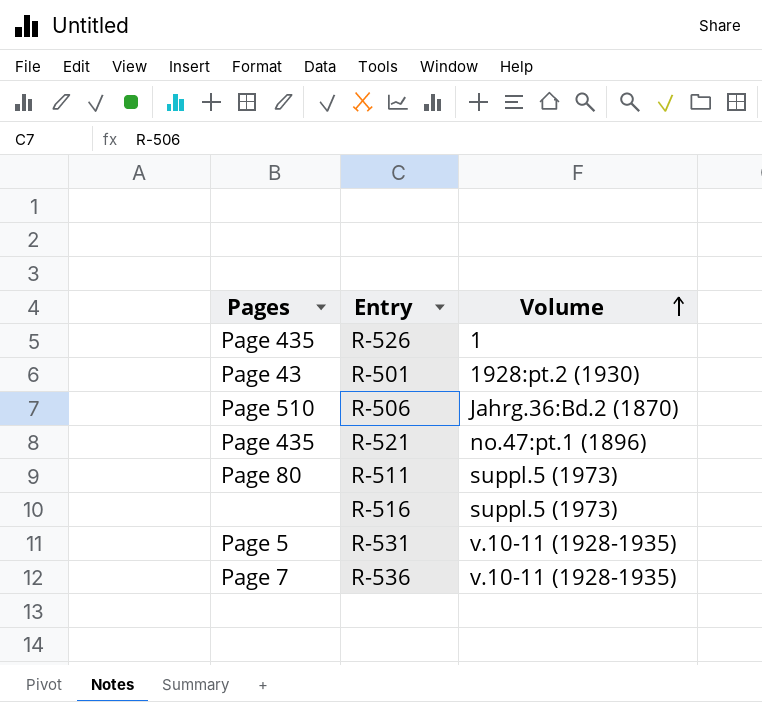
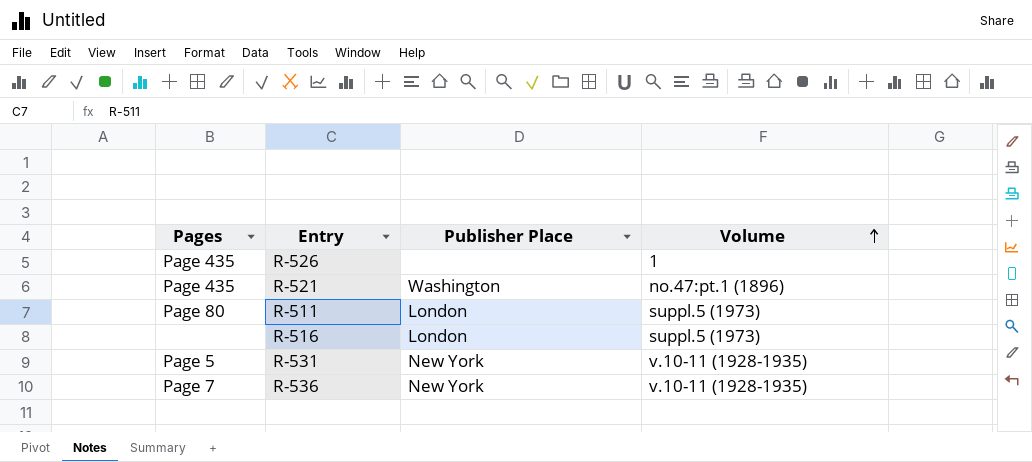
column Publisher Place | position: none -> 3
row R-501: Page 43 | 1928:pt.2 (1930) -> none
row R-506: Page 510 | Jahrg.36:Bd.2 (1870) -> none

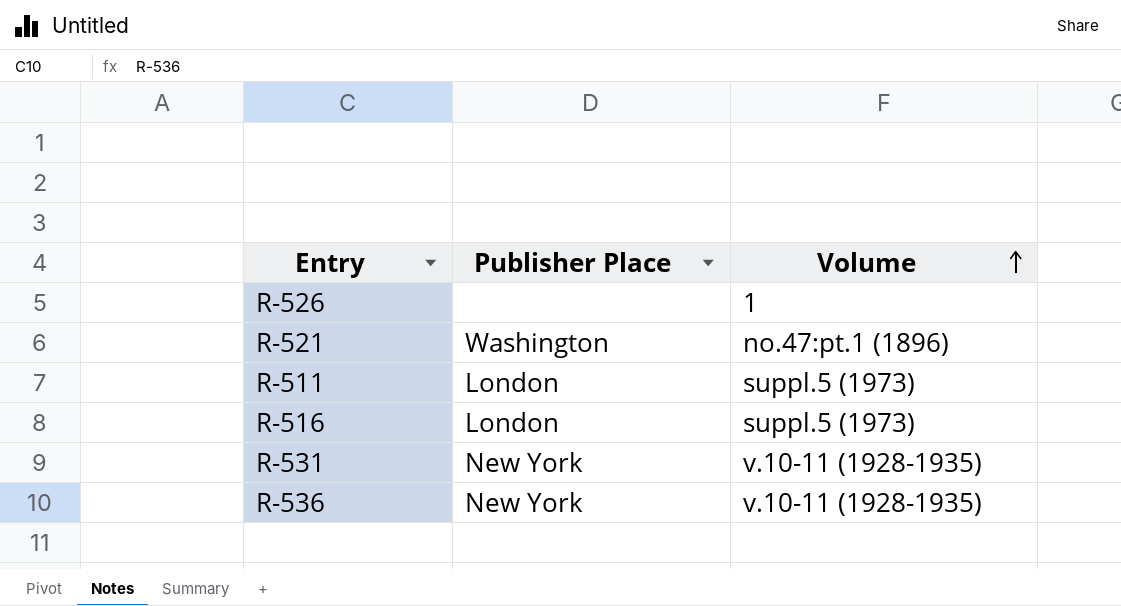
column Pages | position: 1 -> none

